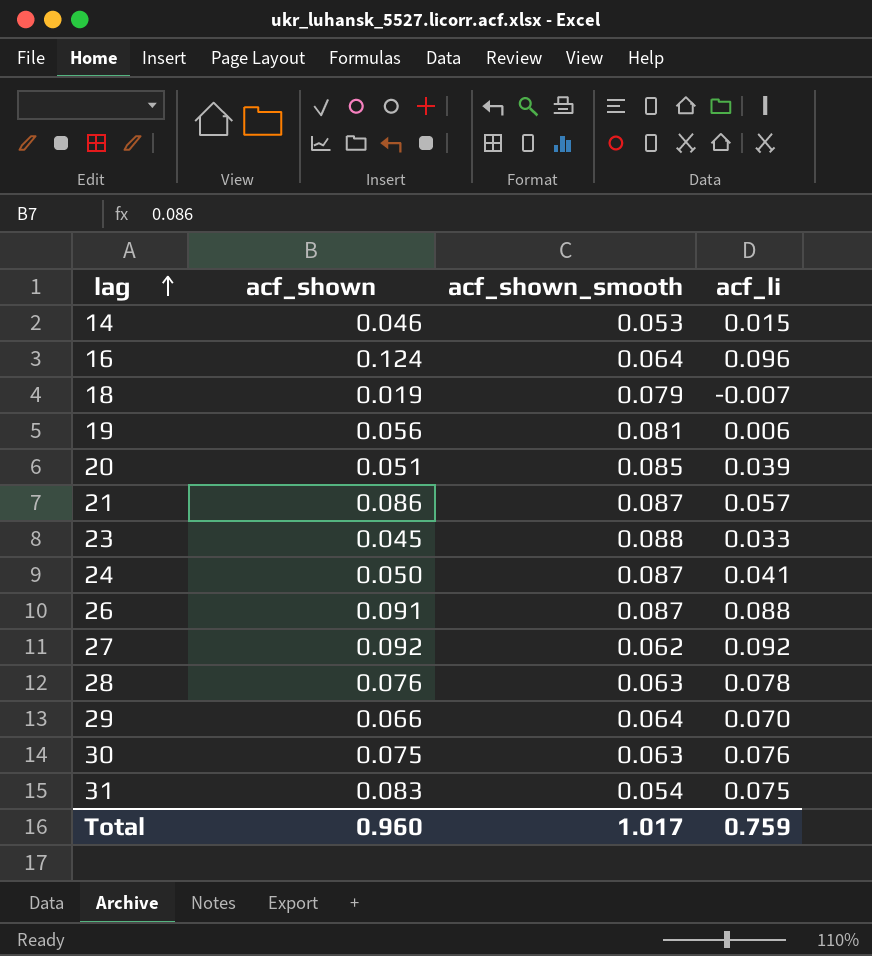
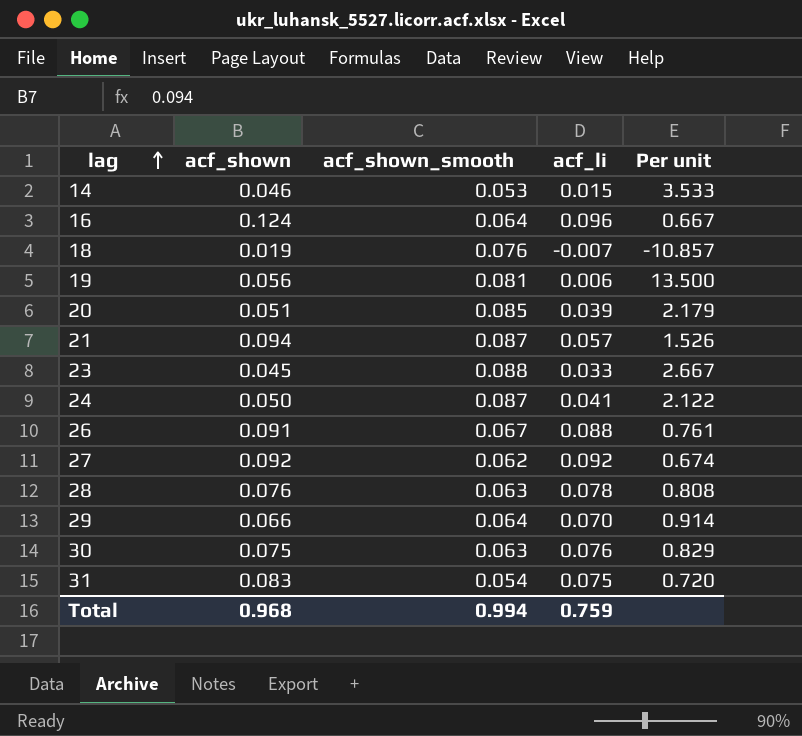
column Per unit | formula: none -> [acf_shown_smooth] / [acf_li]
18 | acf_shown_smooth: 0.079 -> 0.076
21 | acf_shown: 0.086 -> 0.094
26 | acf_shown_smooth: 0.087 -> 0.067
Total | acf_shown: 0.960 -> 0.968
Total | acf_shown_smooth: 1.017 -> 0.994

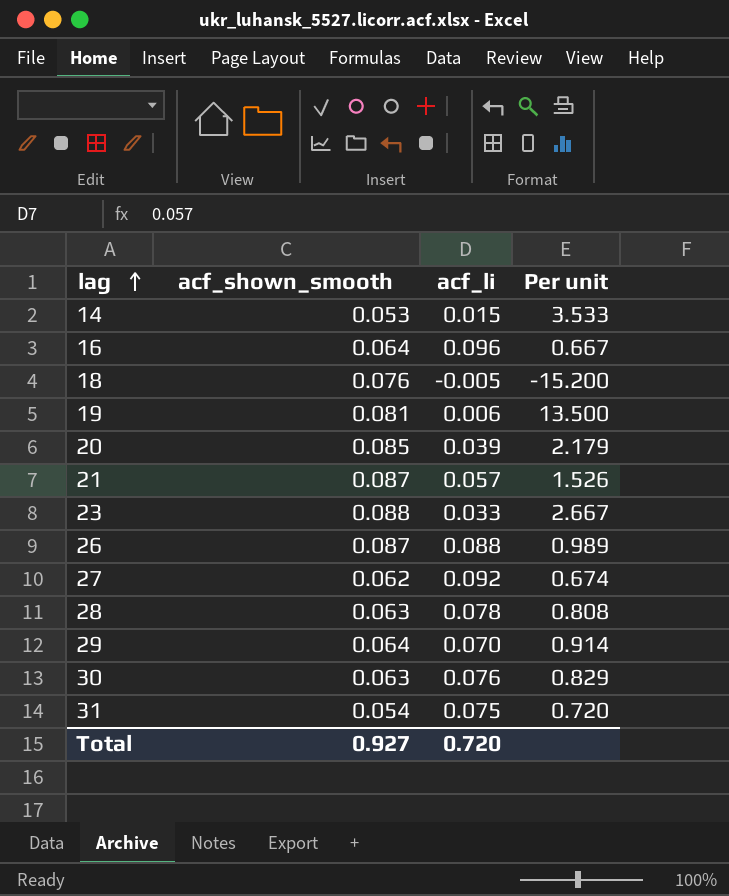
column acf_shown | position: 2 -> none
row 24: 0.050 | 0.087 | 0.041 | 2.122 -> none
18 | acf_li: -0.007 -> -0.005
18 | Per unit: -10.857 -> -15.200
26 | acf_shown_smooth: 0.067 -> 0.087
26 | Per unit: 0.761 -> 0.989
Total | acf_shown_smooth: 0.994 -> 0.927
Total | acf_li: 0.759 -> 0.720

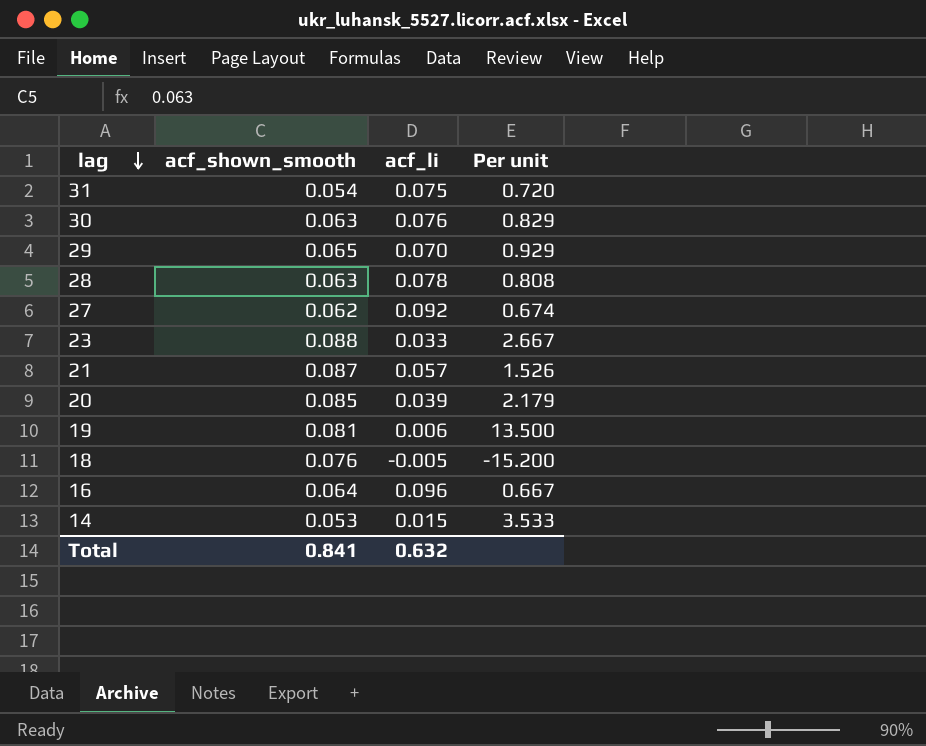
row order: lag ascending -> lag descending
row 26: 0.087 | 0.088 | 0.989 -> none
29 | acf_shown_smooth: 0.064 -> 0.065
29 | Per unit: 0.914 -> 0.929
Total | acf_shown_smooth: 0.927 -> 0.841
Total | acf_li: 0.720 -> 0.632

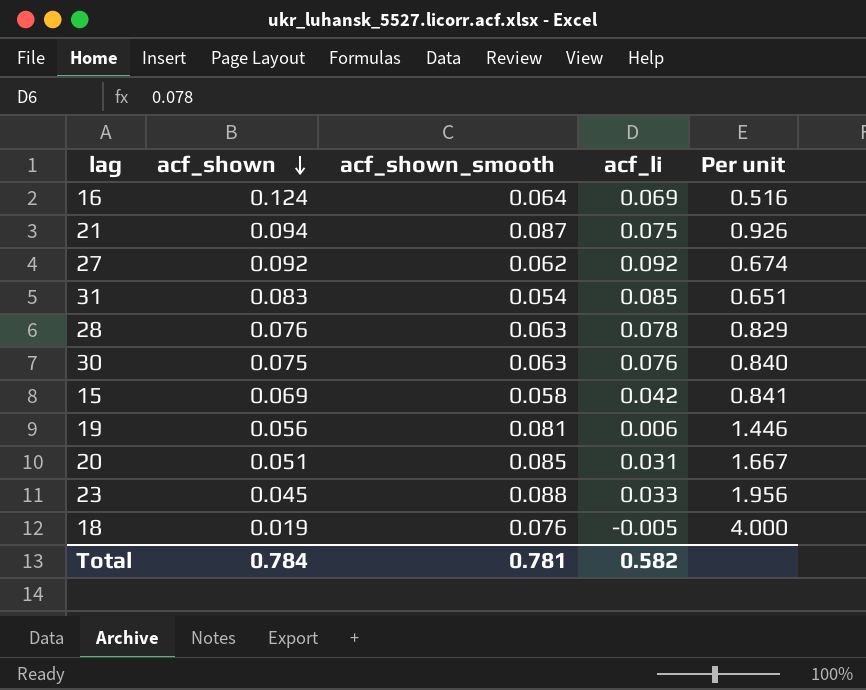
row order: lag descending -> acf_shown descending
column acf_shown | position: none -> 2
column Per unit | formula: [acf_shown_smooth] / [acf_li] -> [acf_shown_smooth] / [acf_shown]
row 29: 0.065 | 0.070 | 0.929 -> none
row 14: 0.053 | 0.015 | 3.533 -> none
16 | acf_li: 0.096 -> 0.069
21 | acf_li: 0.057 -> 0.075
31 | acf_li: 0.075 -> 0.085
row 15: none -> 0.069 | 0.058 | 0.042 | 0.841
20 | acf_li: 0.039 -> 0.031
Total | acf_shown_smooth: 0.841 -> 0.781
Total | acf_li: 0.632 -> 0.582

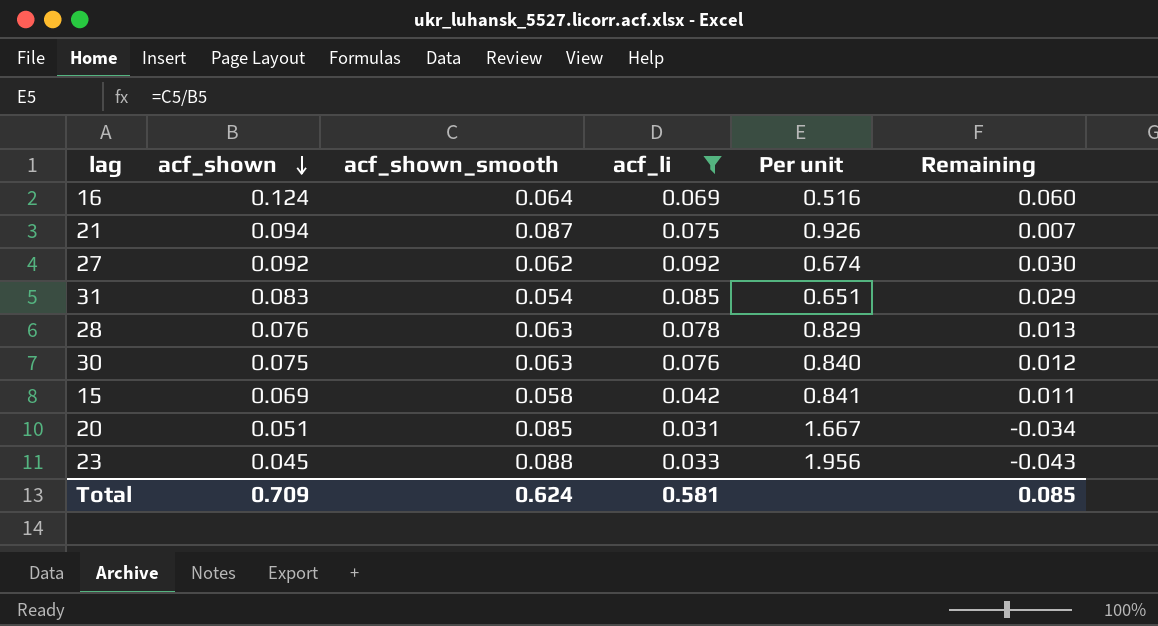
filter: none -> acf_li >= 0.031
column Remaining | formula: none -> [acf_shown] - [acf_shown_smooth]
Total | acf_shown: 0.784 -> 0.709
Total | acf_shown_smooth: 0.781 -> 0.624
Total | acf_li: 0.582 -> 0.581

